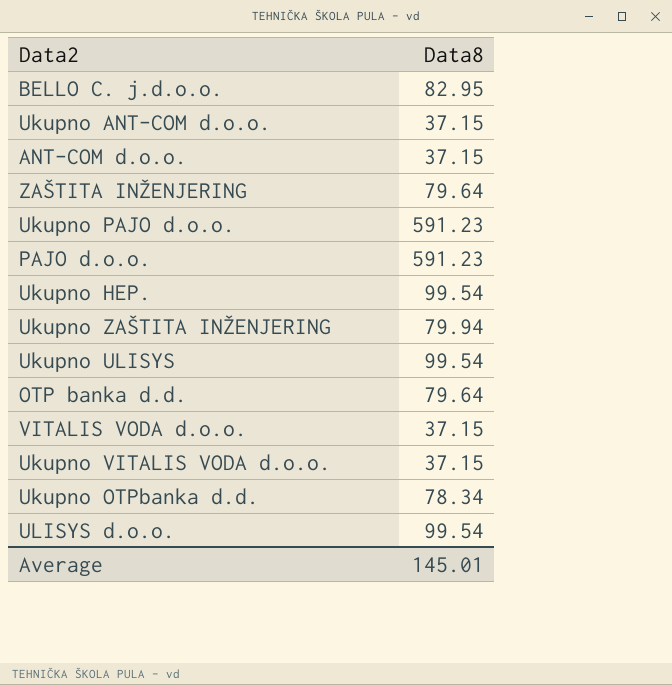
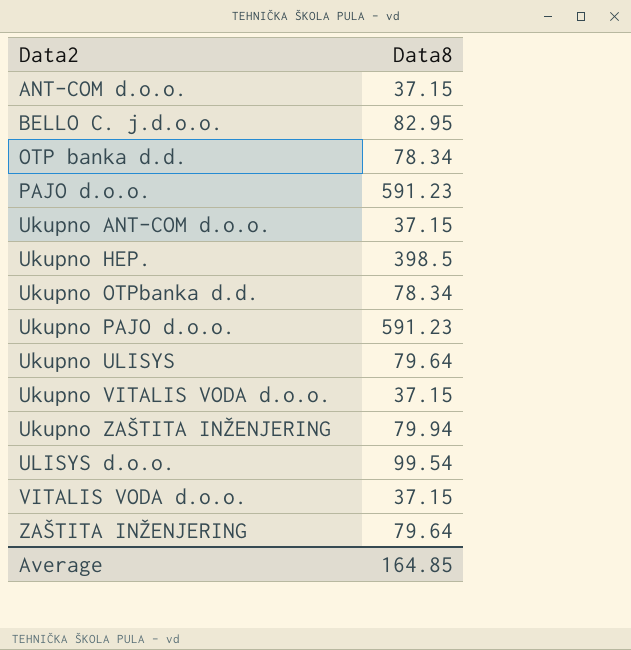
row order: none -> Data2 ascending
OTP banka d.d. | Data8: 79.64 -> 78.34
Ukupno HEP. | Data8: 99.54 -> 398.5
Ukupno ULISYS | Data8: 99.54 -> 79.64
Average | Data8: 145.01 -> 164.85

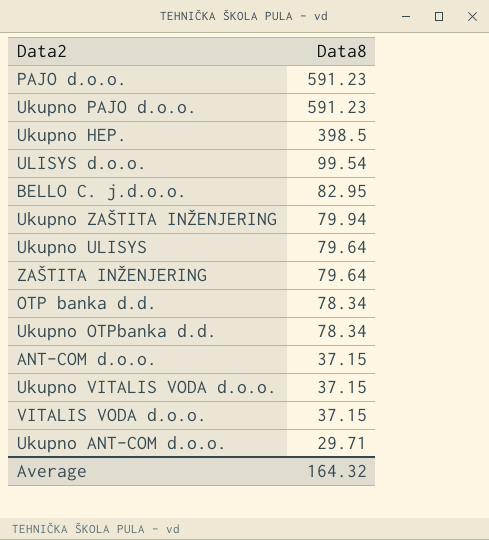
row order: Data2 ascending -> Data8 descending
Ukupno ANT-COM d.o.o. | Data8: 37.15 -> 29.71
Average | Data8: 164.85 -> 164.32

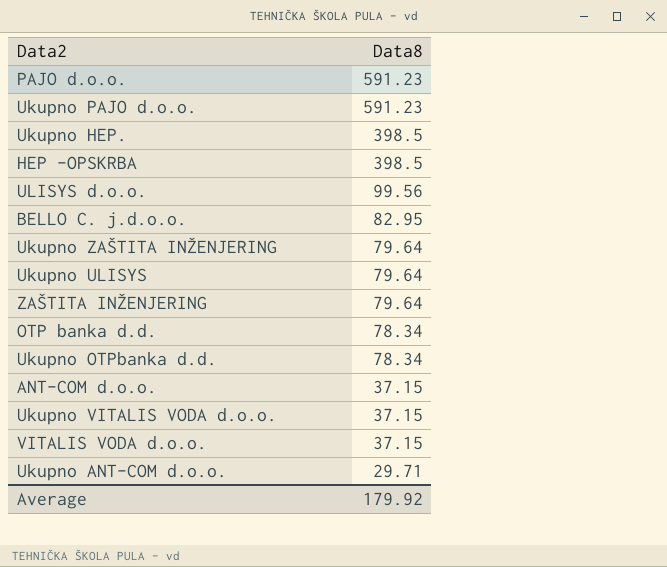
row HEP -OPSKRBA: none -> 398.5
ULISYS d.o.o. | Data8: 99.54 -> 99.56
Ukupno ZAŠTITA INŽENJERING | Data8: 79.94 -> 79.64
Average | Data8: 164.32 -> 179.92

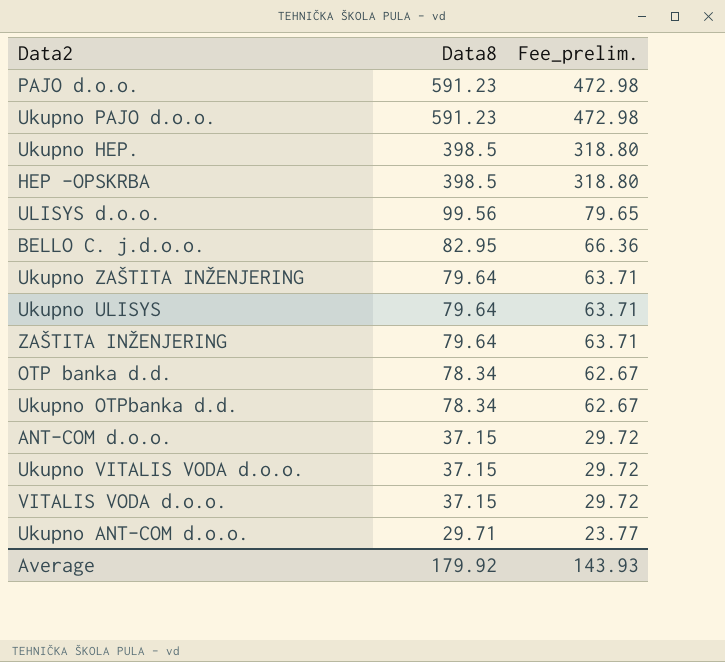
column Fee_prelim. | formula: none -> [Data8] * 0.8

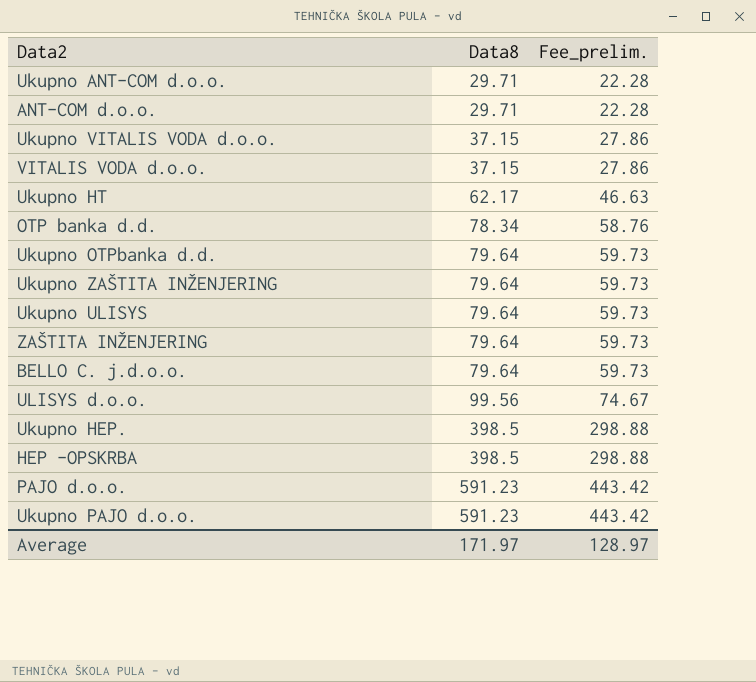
row order: Data8 descending -> Data8 ascending
column Fee_prelim. | formula: [Data8] * 0.8 -> [Data8] * 0.75
ANT-COM d.o.o. | Data8: 37.15 -> 29.71
row Ukupno HT: none -> 62.17 | 46.63
Ukupno OTPbanka d.d. | Data8: 78.34 -> 79.64
BELLO C. j.d.o.o. | Data8: 82.95 -> 79.64
Average | Data8: 179.92 -> 171.97
Average | Fee_prelim.: 143.93 -> 128.97

